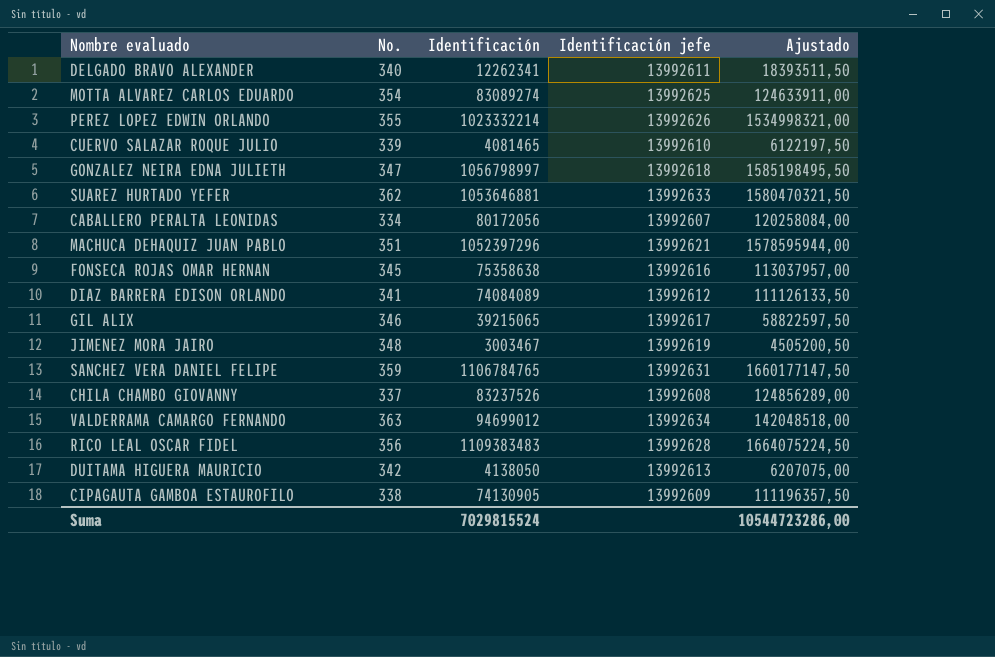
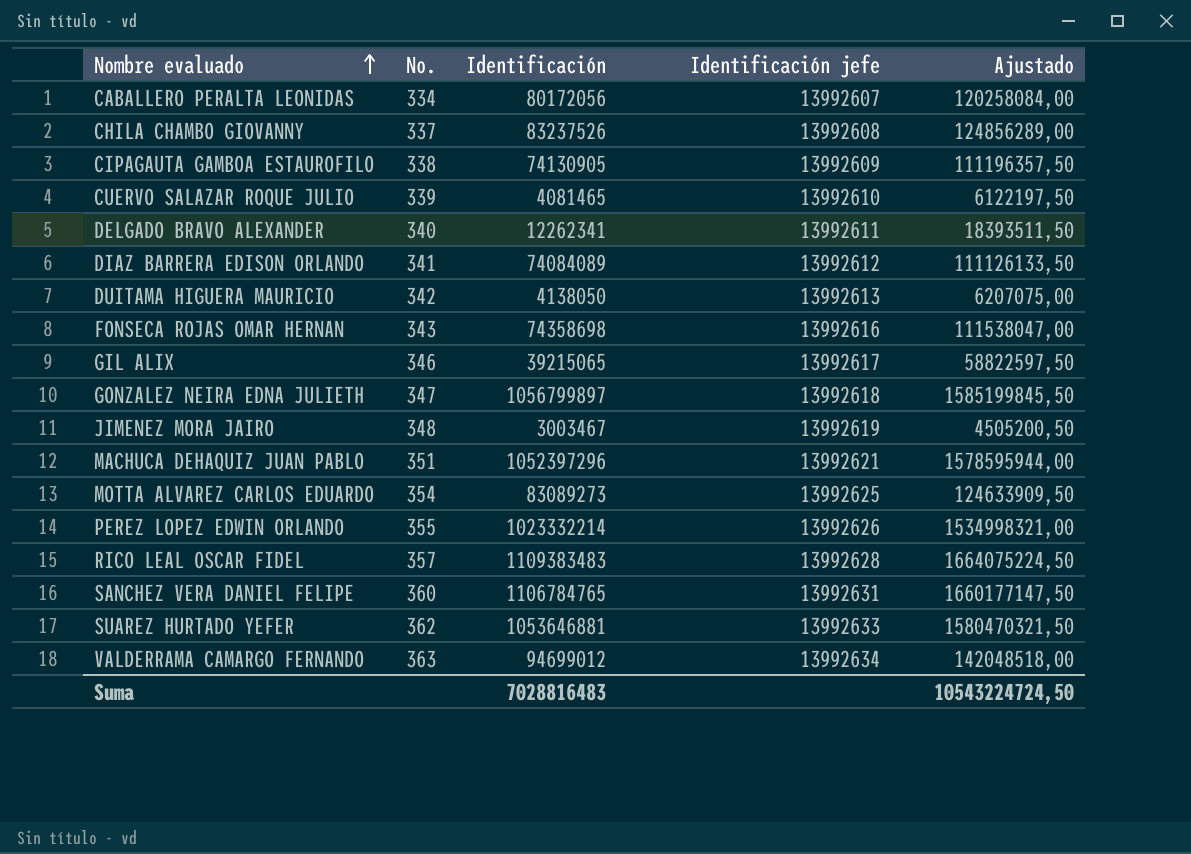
row order: none -> Nombre evaluado ascending
FONSECA ROJAS OMAR HERNAN | No.: 345 -> 343
FONSECA ROJAS OMAR HERNAN | Identificación: 75358638 -> 74358698
FONSECA ROJAS OMAR HERNAN | Ajustado: 113037957,00 -> 111538047,00
GONZALEZ NEIRA EDNA JULIETH | Identificación: 1056798997 -> 1056799897
GONZALEZ NEIRA EDNA JULIETH | Ajustado: 1585198495,50 -> 1585199845,50
MOTTA ALVAREZ CARLOS EDUARDO | Identificación: 83089274 -> 83089273
MOTTA ALVAREZ CARLOS EDUARDO | Ajustado: 124633911,00 -> 124633909,50
RICO LEAL OSCAR FIDEL | No.: 356 -> 357
SANCHEZ VERA DANIEL FELIPE | No.: 359 -> 360
Suma | Identificación: 7029815524 -> 7028816483
Suma | Ajustado: 10544723286,00 -> 10543224724,50

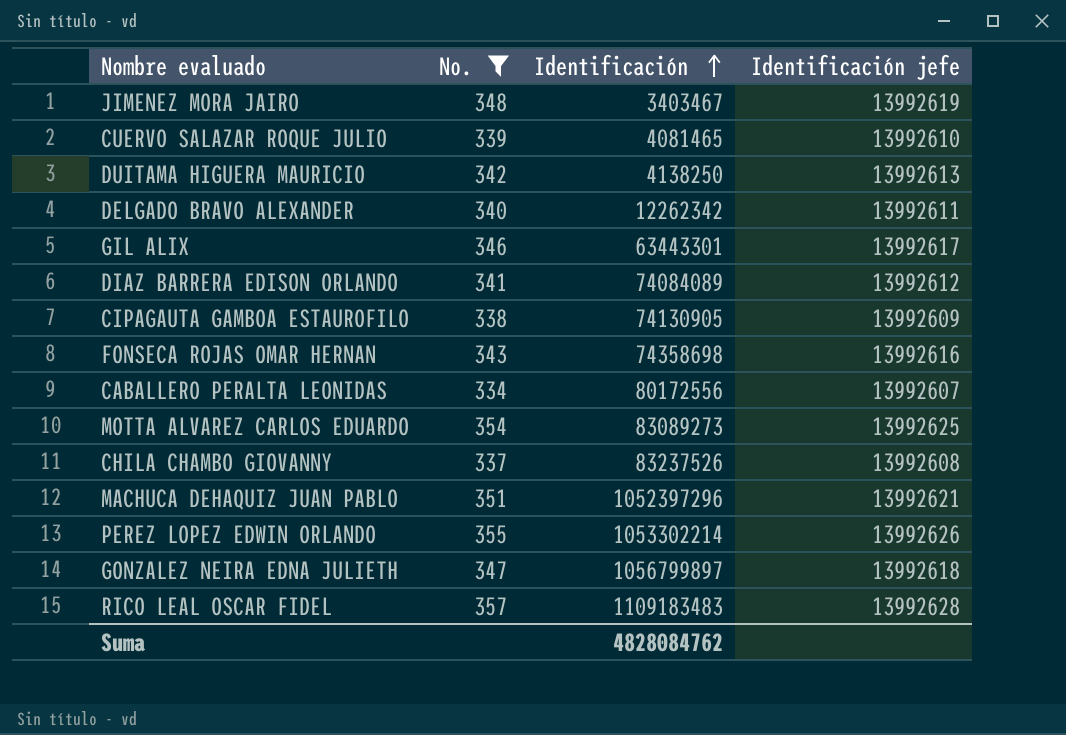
filter: none -> No. <= 357
row order: Nombre evaluado ascending -> Identificación ascending
column Ajustado | formula: [Identificación] * 1,5 -> none
JIMENEZ MORA JAIRO | Identificación: 3003467 -> 3403467
DUITAMA HIGUERA MAURICIO | Identificación: 4138050 -> 4138250
DELGADO BRAVO ALEXANDER | Identificación: 12262341 -> 12262342
GIL ALIX | Identificación: 39215065 -> 63443301
CABALLERO PERALTA LEONIDAS | Identificación: 80172056 -> 80172556
PEREZ LOPEZ EDWIN ORLANDO | Identificación: 1023332214 -> 1053302214
RICO LEAL OSCAR FIDEL | Identificación: 1109383483 -> 1109183483
Suma | Identificación: 7028816483 -> 4828084762

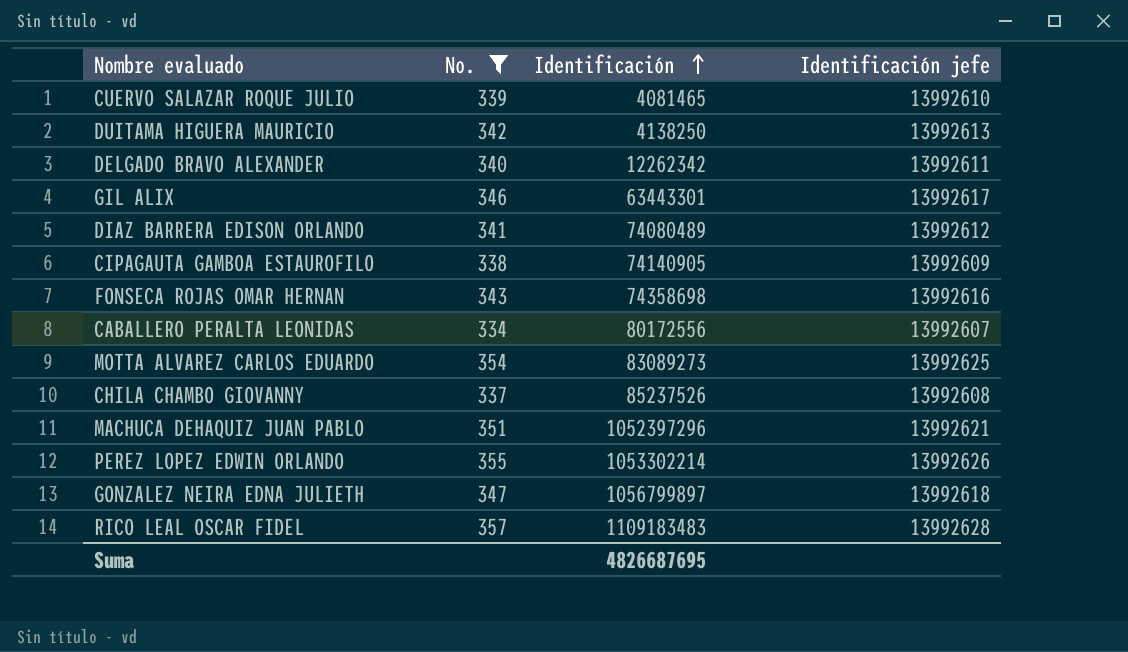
row JIMENEZ MORA JAIRO: 348 | 3403467 | 13992619 -> none
DIAZ BARRERA EDISON ORLANDO | Identificación: 74084089 -> 74080489
CIPAGAUTA GAMBOA ESTAUROFILO | Identificación: 74130905 -> 74140905
CHILA CHAMBO GIOVANNY | Identificación: 83237526 -> 85237526
Suma | Identificación: 4828084762 -> 4826687695

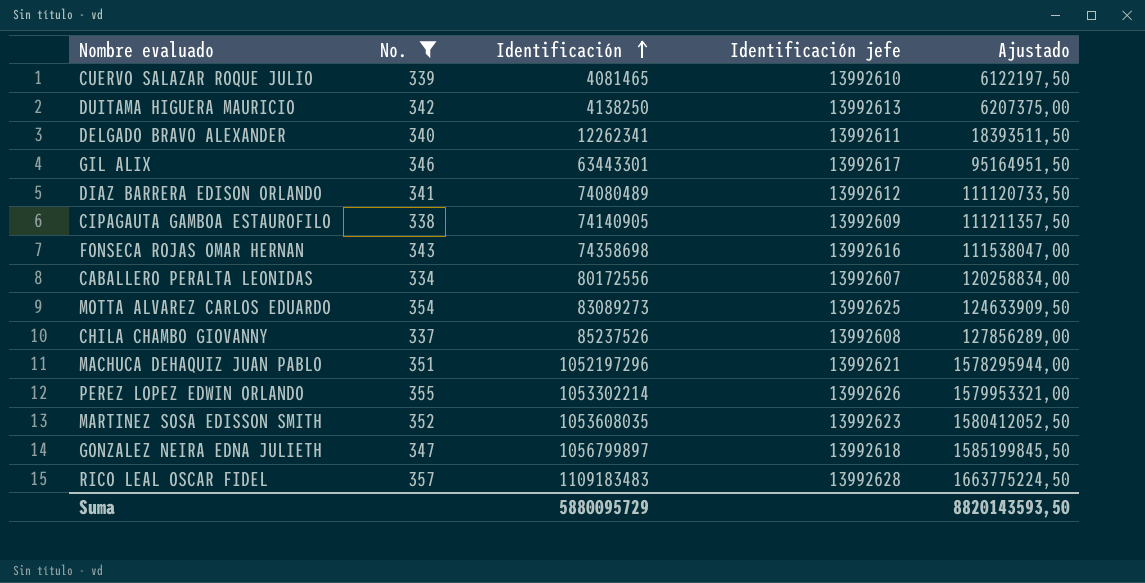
column Ajustado | formula: none -> [Identificación] * 1,5
DELGADO BRAVO ALEXANDER | Identificación: 12262342 -> 12262341
MACHUCA DEHAQUIZ JUAN PABLO | Identificación: 1052397296 -> 1052197296
row MARTINEZ SOSA EDISSON SMITH: none -> 352 | 1053608035 | 13992623 | 1580412052,50
Suma | Identificación: 4826687695 -> 5880095729

